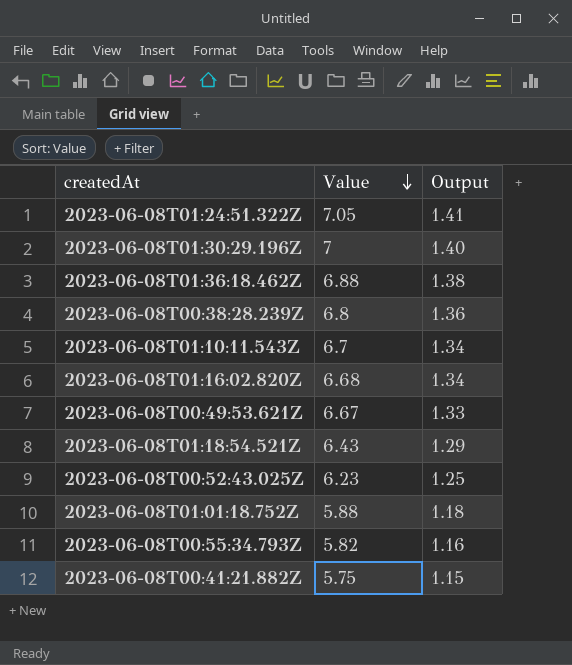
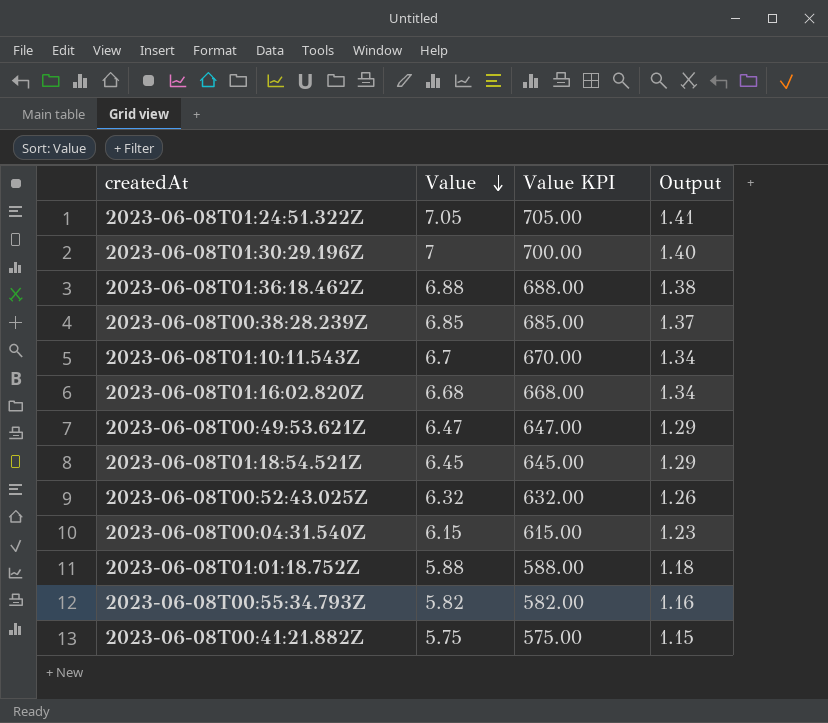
column Value KPI | formula: none -> [Value] * 100
2023-06-08T00:38:28.239Z | Value: 6.8 -> 6.85
2023-06-08T00:38:28.239Z | Output: 1.36 -> 1.37
2023-06-08T00:49:53.621Z | Value: 6.67 -> 6.47
2023-06-08T00:49:53.621Z | Output: 1.33 -> 1.29
2023-06-08T01:18:54.521Z | Value: 6.43 -> 6.45
2023-06-08T00:52:43.025Z | Value: 6.23 -> 6.32
2023-06-08T00:52:43.025Z | Output: 1.25 -> 1.26
row 2023-06-08T00:04:31.540Z: none -> 6.15 | 615.00 | 1.23

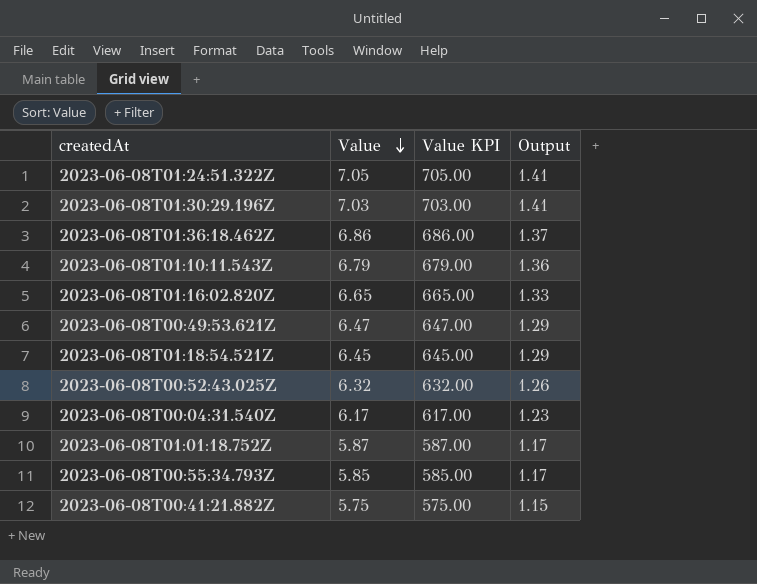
row 2023-06-08T00:38:28.239Z: 6.85 | 685.00 | 1.37 -> none
2023-06-08T01:30:29.196Z | Value: 7 -> 7.03
2023-06-08T01:30:29.196Z | Value KPI: 700.00 -> 703.00
2023-06-08T01:30:29.196Z | Output: 1.40 -> 1.41
2023-06-08T01:36:18.462Z | Value: 6.88 -> 6.86
2023-06-08T01:36:18.462Z | Value KPI: 688.00 -> 686.00
2023-06-08T01:36:18.462Z | Output: 1.38 -> 1.37
2023-06-08T01:10:11.543Z | Value: 6.7 -> 6.79
2023-06-08T01:10:11.543Z | Value KPI: 670.00 -> 679.00
2023-06-08T01:10:11.543Z | Output: 1.34 -> 1.36
2023-06-08T01:16:02.820Z | Value: 6.68 -> 6.65
2023-06-08T01:16:02.820Z | Value KPI: 668.00 -> 665.00
2023-06-08T01:16:02.820Z | Output: 1.34 -> 1.33
2023-06-08T00:04:31.540Z | Value: 6.15 -> 6.17
2023-06-08T00:04:31.540Z | Value KPI: 615.00 -> 617.00
2023-06-08T01:01:18.752Z | Value: 5.88 -> 5.87
2023-06-08T01:01:18.752Z | Value KPI: 588.00 -> 587.00
2023-06-08T01:01:18.752Z | Output: 1.18 -> 1.17
2023-06-08T00:55:34.793Z | Value: 5.82 -> 5.85
2023-06-08T00:55:34.793Z | Value KPI: 582.00 -> 585.00
2023-06-08T00:55:34.793Z | Output: 1.16 -> 1.17

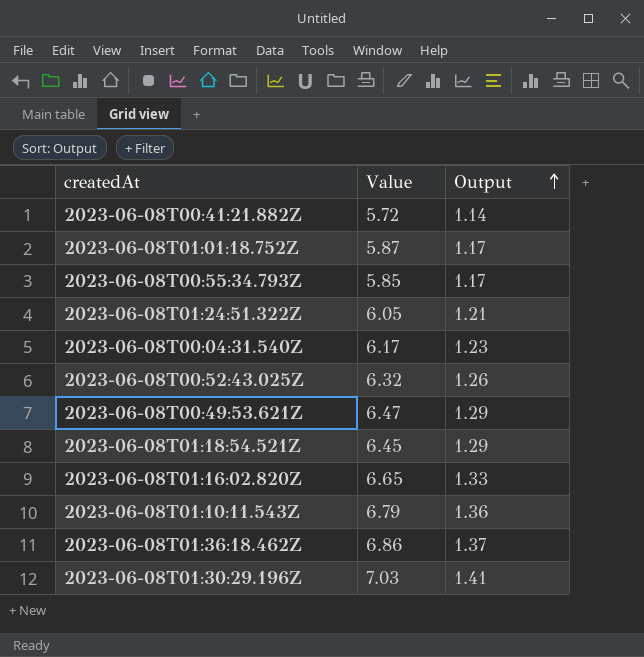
row order: Value descending -> Output ascending
column Value KPI | formula: [Value] * 100 -> none
2023-06-08T00:41:21.882Z | Value: 5.75 -> 5.72
2023-06-08T00:41:21.882Z | Output: 1.15 -> 1.14
2023-06-08T01:24:51.322Z | Value: 7.05 -> 6.05
2023-06-08T01:24:51.322Z | Output: 1.41 -> 1.21

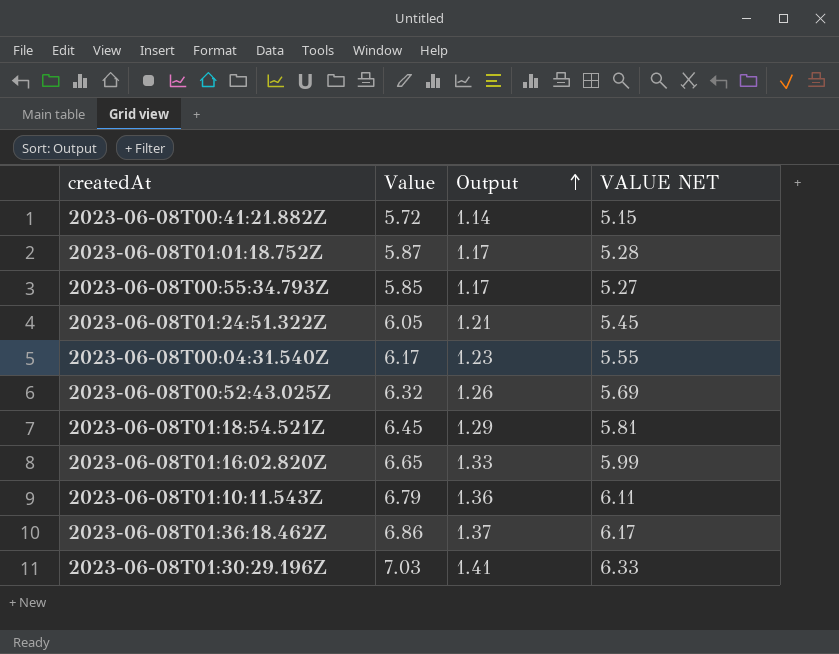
column VALUE NET | formula: none -> [Value] * 0.9
row 2023-06-08T00:49:53.621Z: 6.47 | 1.29 -> none

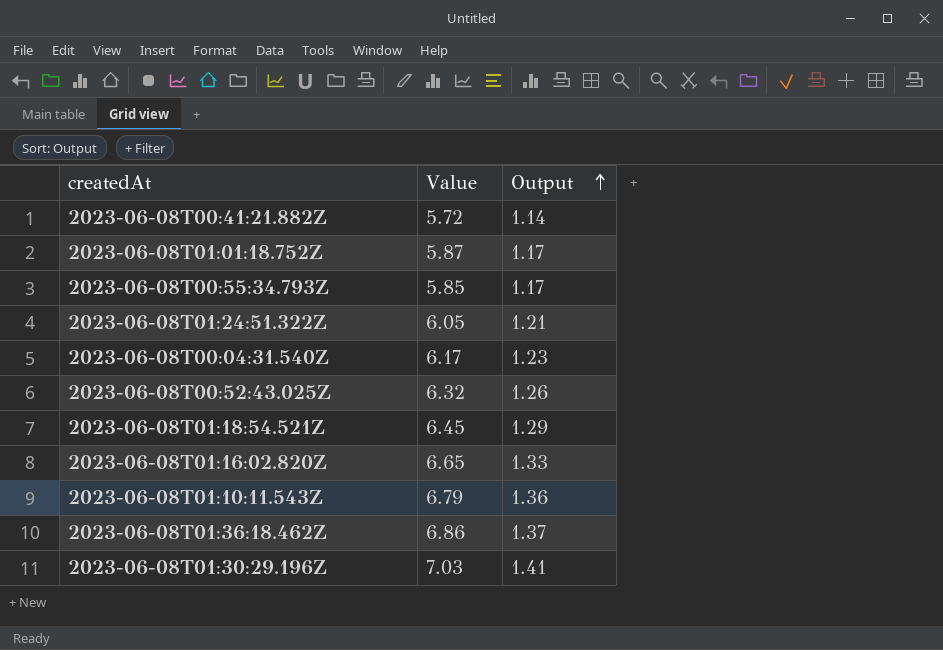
column VALUE NET | formula: [Value] * 0.9 -> none

